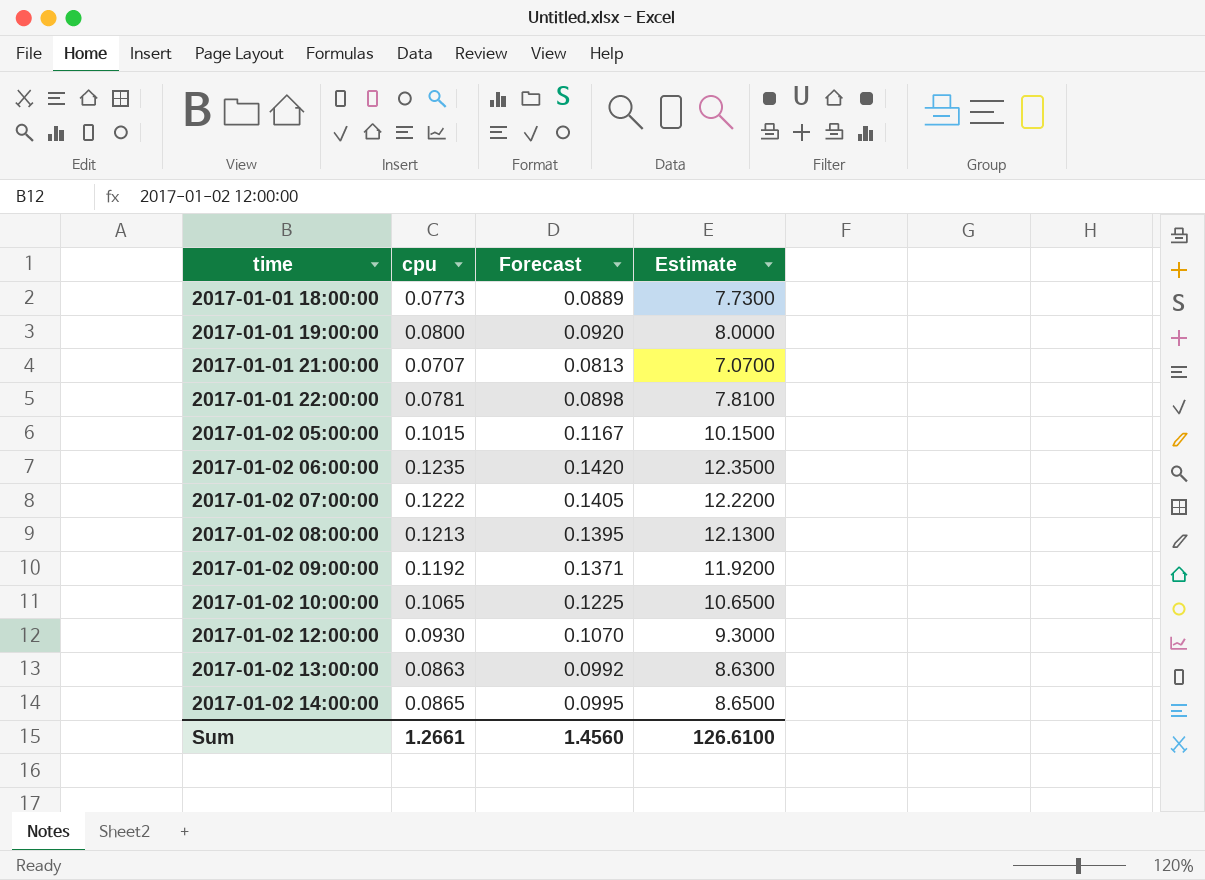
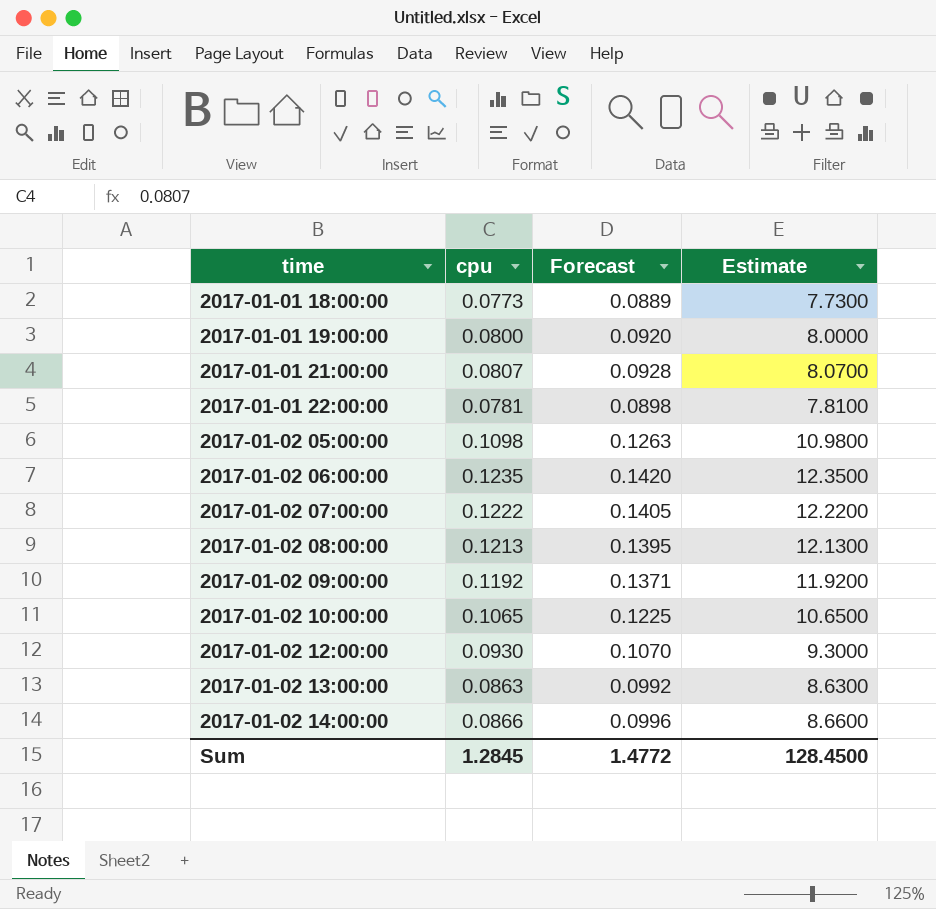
2017-01-01 21:00:00 | cpu: 0.0707 -> 0.0807
2017-01-01 21:00:00 | Forecast: 0.0813 -> 0.0928
2017-01-01 21:00:00 | Estimate: 7.0700 -> 8.0700
2017-01-02 05:00:00 | cpu: 0.1015 -> 0.1098
2017-01-02 05:00:00 | Forecast: 0.1167 -> 0.1263
2017-01-02 05:00:00 | Estimate: 10.1500 -> 10.9800
2017-01-02 14:00:00 | cpu: 0.0865 -> 0.0866
2017-01-02 14:00:00 | Forecast: 0.0995 -> 0.0996
2017-01-02 14:00:00 | Estimate: 8.6500 -> 8.6600
Sum | cpu: 1.2661 -> 1.2845
Sum | Forecast: 1.4560 -> 1.4772
Sum | Estimate: 126.6100 -> 128.4500

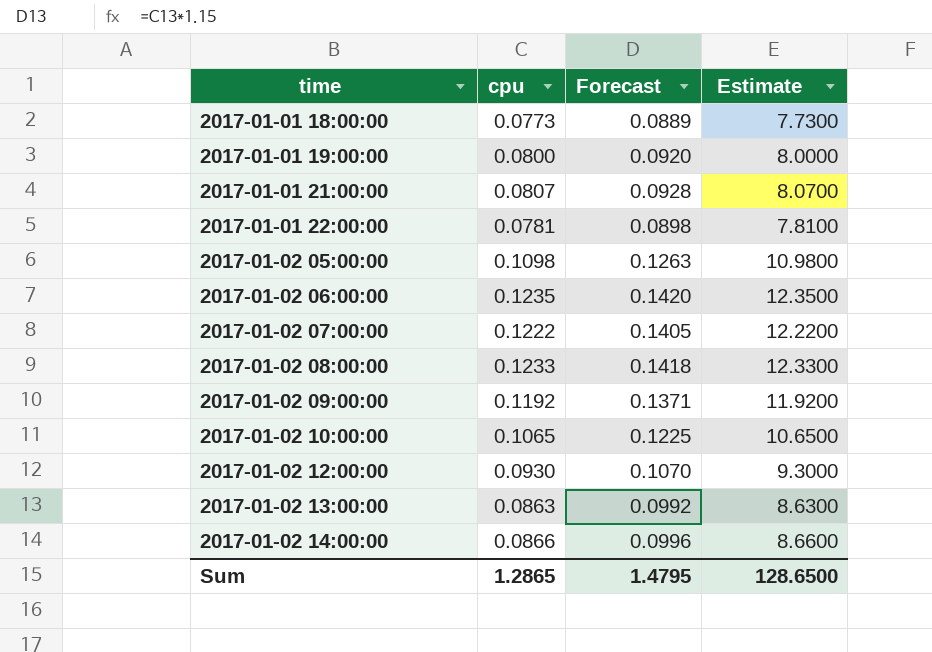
2017-01-02 08:00:00 | cpu: 0.1213 -> 0.1233
2017-01-02 08:00:00 | Forecast: 0.1395 -> 0.1418
2017-01-02 08:00:00 | Estimate: 12.1300 -> 12.3300
Sum | cpu: 1.2845 -> 1.2865
Sum | Forecast: 1.4772 -> 1.4795
Sum | Estimate: 128.4500 -> 128.6500

